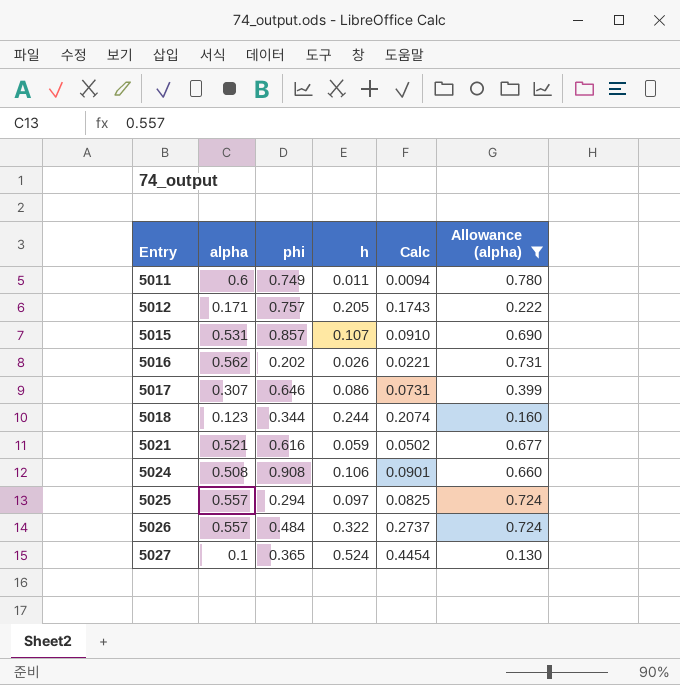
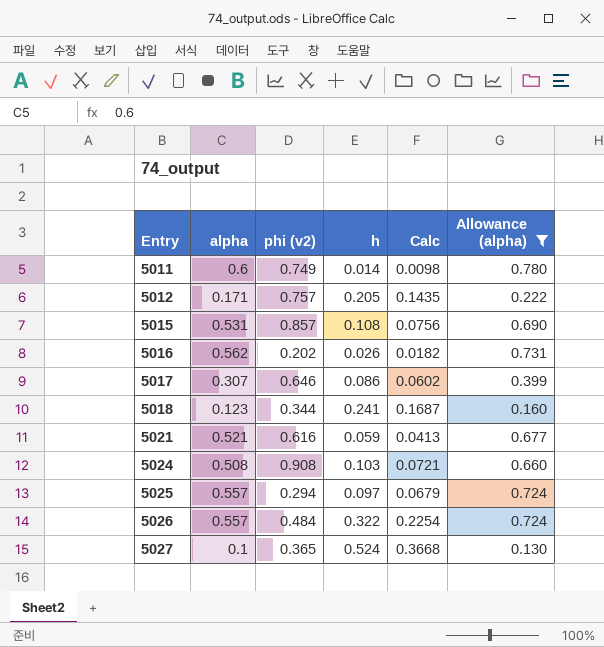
column name: phi -> phi (v2)
column Calc | formula: [h] * 0.85 -> [h] * 0.7
5011 | h: 0.011 -> 0.014
5015 | h: 0.107 -> 0.108
5018 | h: 0.244 -> 0.241
5024 | h: 0.106 -> 0.103

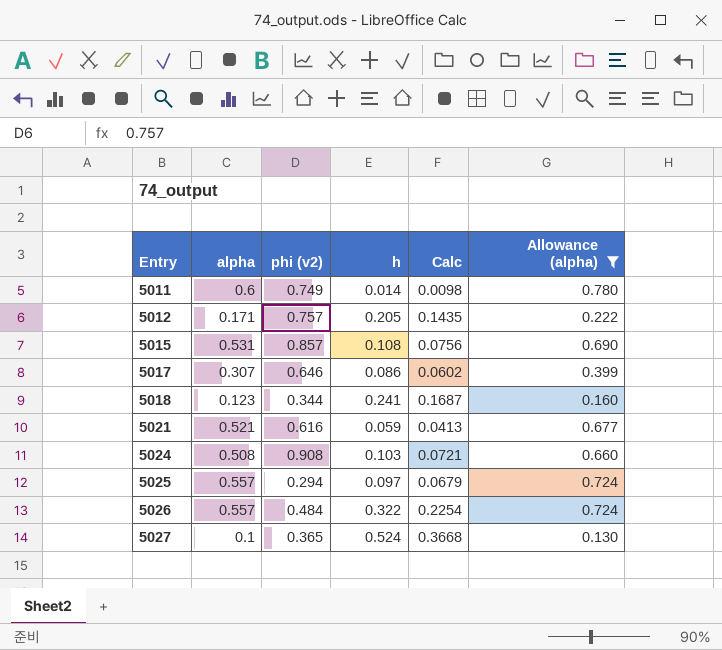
row 5016: 0.562 | 0.202 | 0.026 | 0.0182 | 0.731 -> none

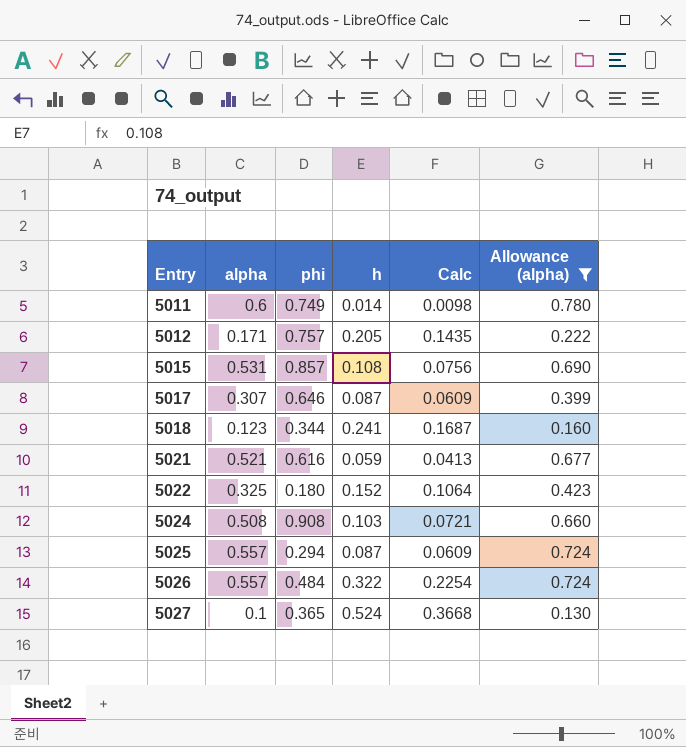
column name: phi (v2) -> phi
5017 | h: 0.086 -> 0.087
5017 | Calc: 0.0602 -> 0.0609
row 5022: none -> 0.325 | 0.180 | 0.152 | 0.1064 | 0.423
5025 | h: 0.097 -> 0.087
5025 | Calc: 0.0679 -> 0.0609

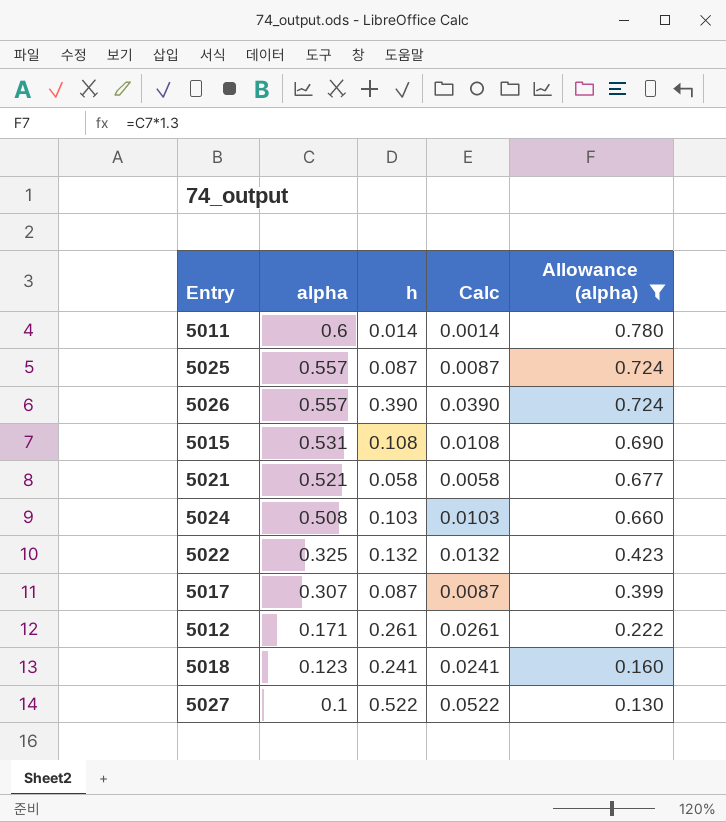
row order: Entry ascending -> alpha descending
column phi | position: 3 -> none
column Calc | formula: [h] * 0.7 -> [h] * 0.1
5026 | h: 0.322 -> 0.390
5021 | h: 0.059 -> 0.058
5022 | h: 0.152 -> 0.132
5012 | h: 0.205 -> 0.261
5027 | h: 0.524 -> 0.522

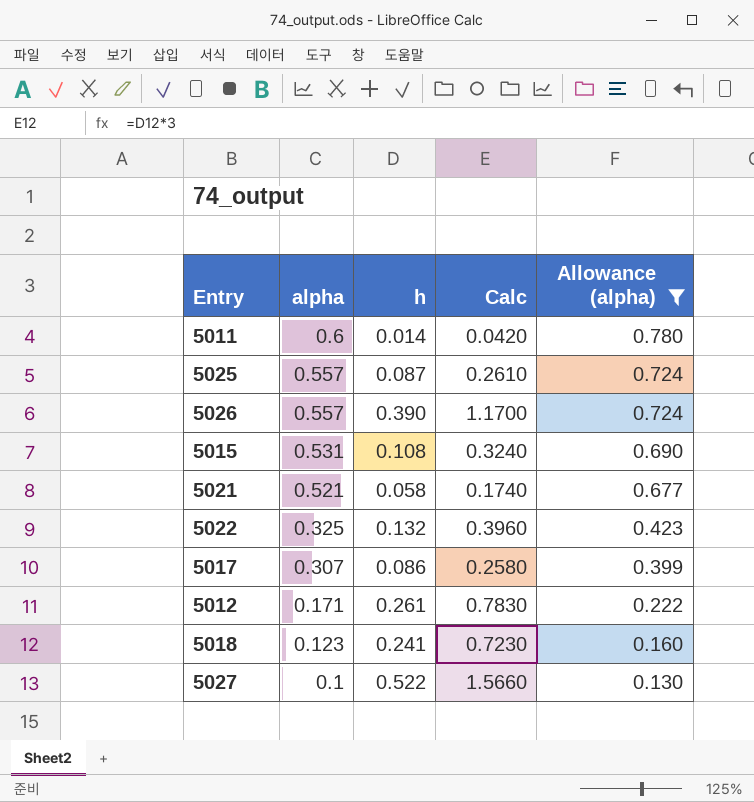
column Calc | formula: [h] * 0.1 -> [h] * 3
row 5024: 0.508 | 0.103 | 0.0103 | 0.660 -> none
5017 | h: 0.087 -> 0.086

